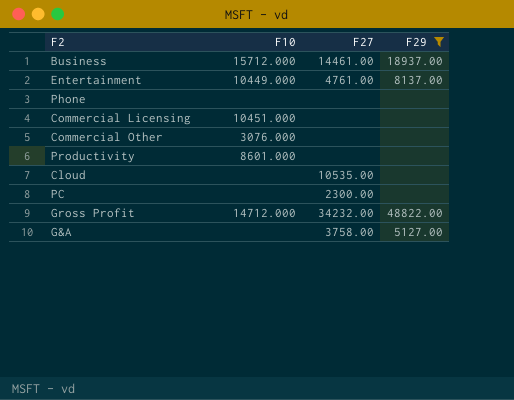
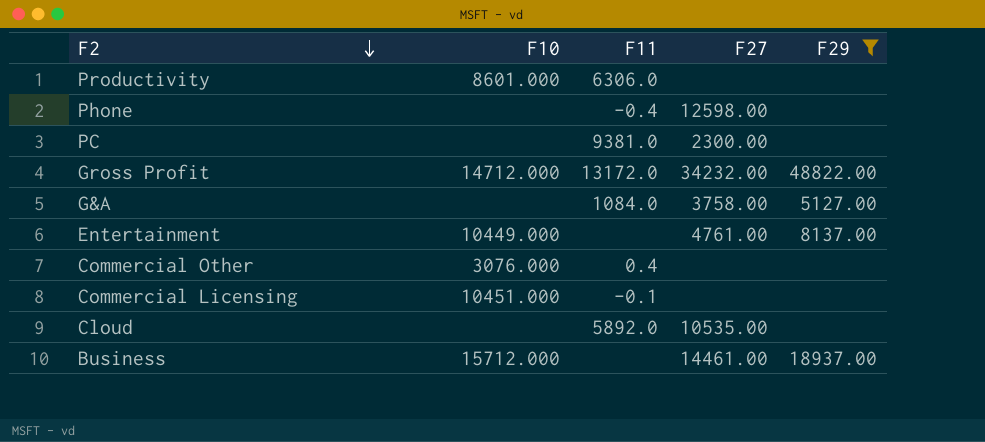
row order: none -> F2 descending
column F11 | position: none -> 3
Phone | F27: none -> 12598.00

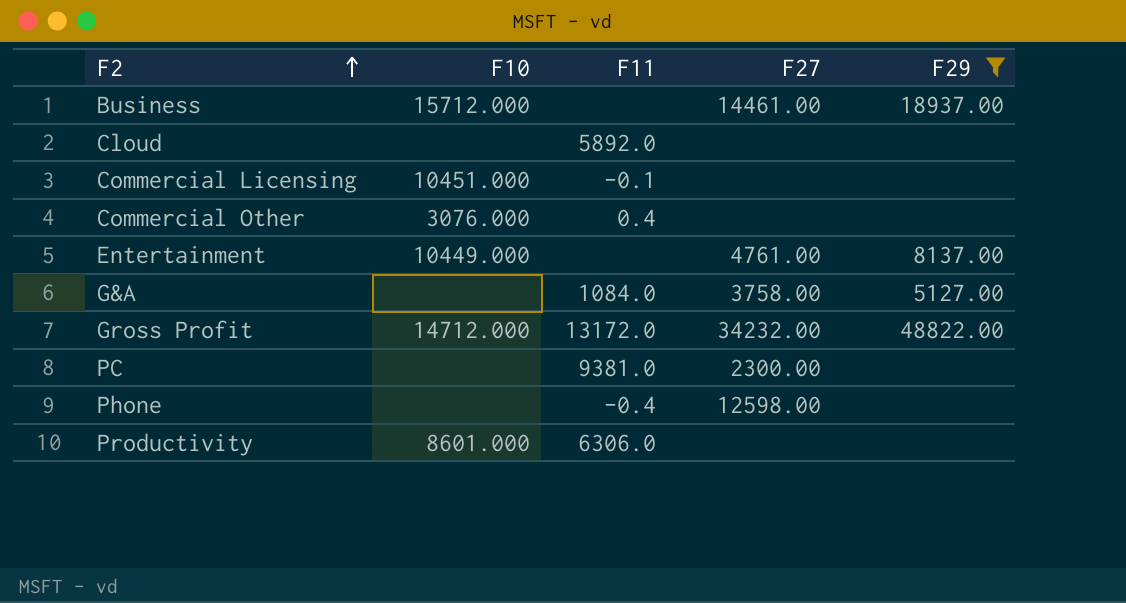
row order: F2 descending -> F2 ascending
Cloud | F27: 10535.00 -> none

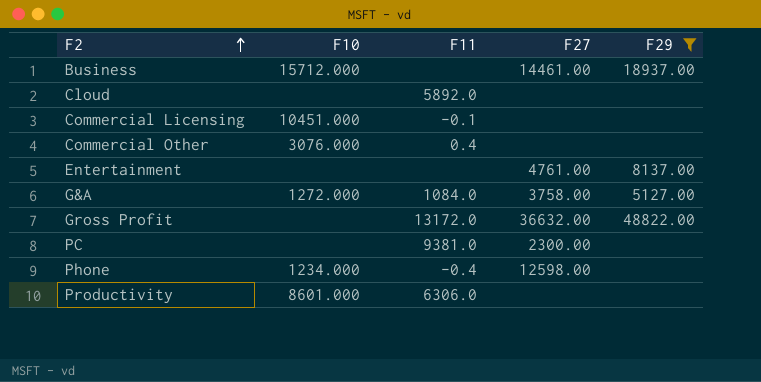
Entertainment | F10: 10449.000 -> none
G&A | F10: none -> 1272.000
Gross Profit | F10: 14712.000 -> none
Gross Profit | F27: 34232.00 -> 36632.00
Phone | F10: none -> 1234.000

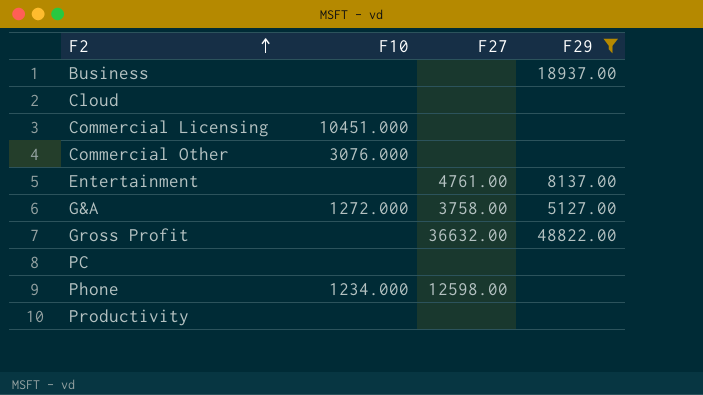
column F11 | position: 3 -> none
Business | F10: 15712.000 -> none
Business | F27: 14461.00 -> none
PC | F27: 2300.00 -> none
Productivity | F10: 8601.000 -> none

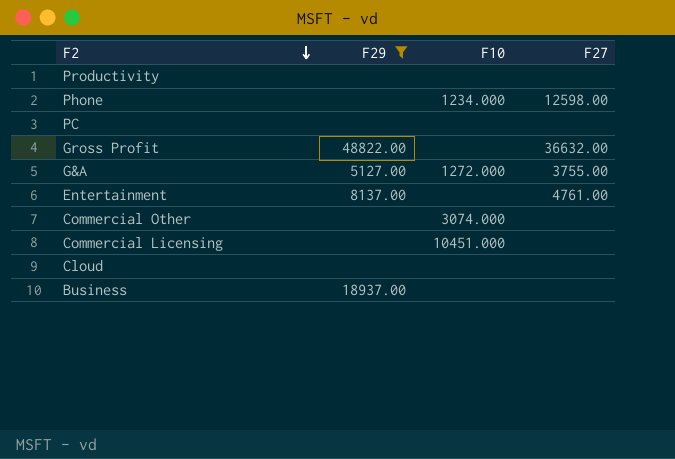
row order: F2 ascending -> F2 descending
column F29 | position: 4 -> 2
G&A | F27: 3758.00 -> 3755.00
Commercial Other | F10: 3076.000 -> 3074.000

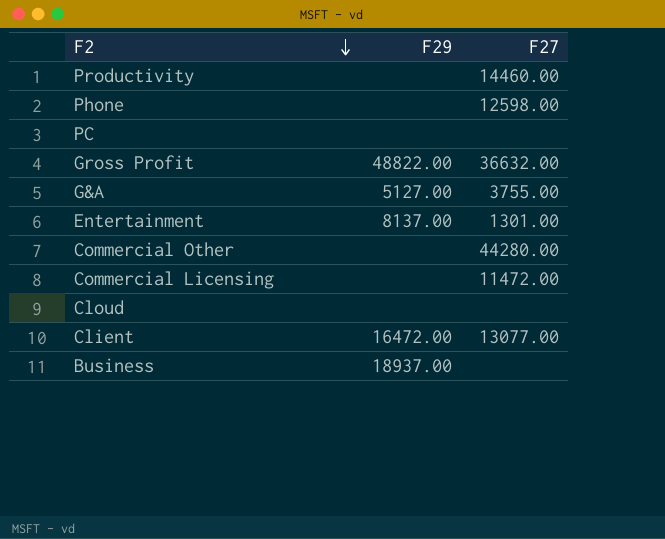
filter: F29 != 16472.00 -> none
column F10 | position: 3 -> none
Productivity | F27: none -> 14460.00
Entertainment | F27: 4761.00 -> 1301.00
Commercial Other | F27: none -> 44280.00
Commercial Licensing | F27: none -> 11472.00

